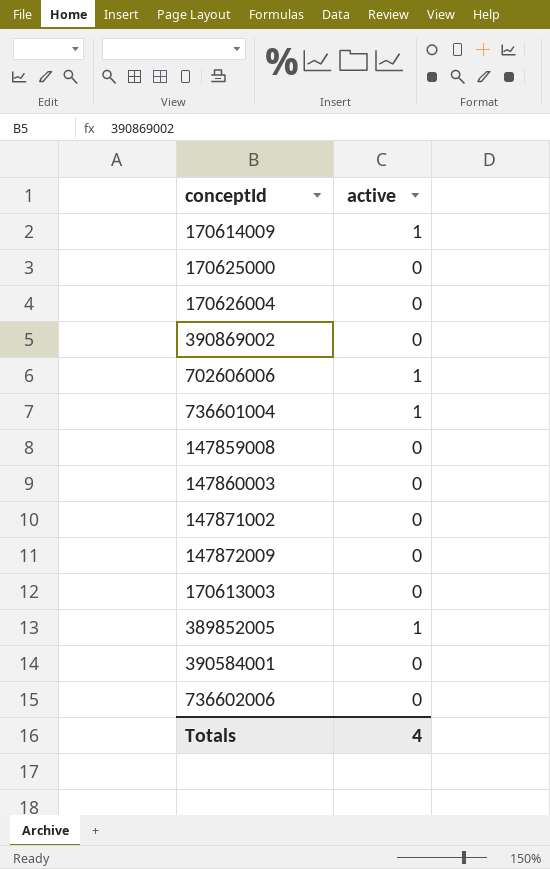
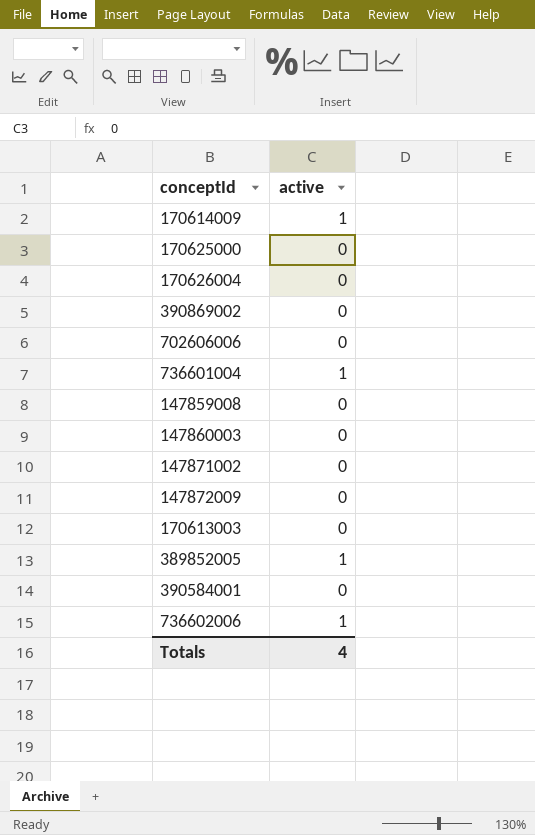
702606006 | active: 1 -> 0
736602006 | active: 0 -> 1

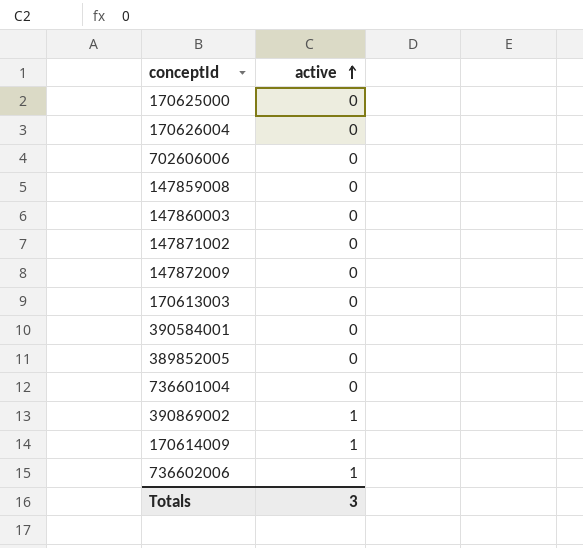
row order: none -> active ascending
389852005 | active: 1 -> 0
736601004 | active: 1 -> 0
390869002 | active: 0 -> 1
Totals | active: 4 -> 3

